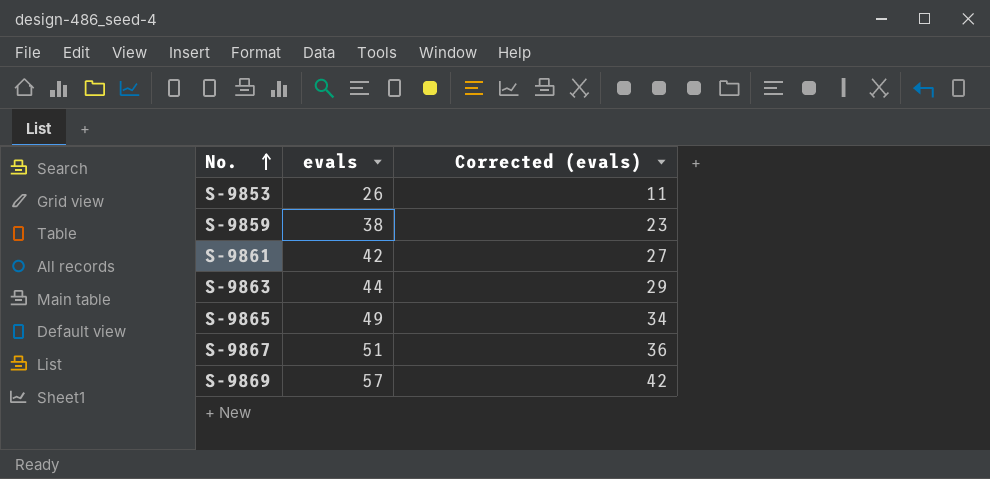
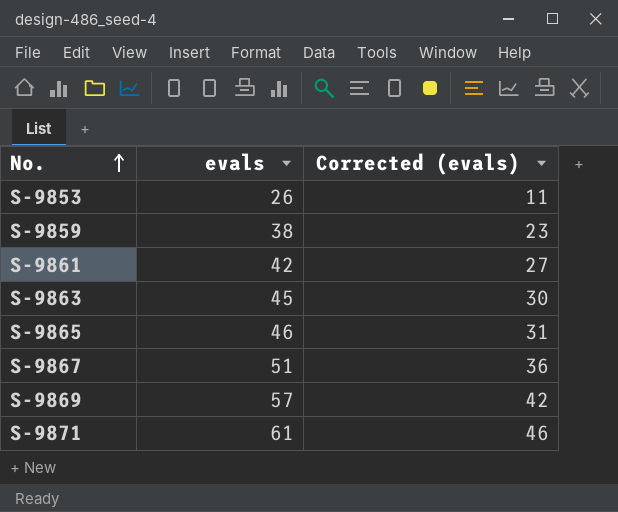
S-9863 | evals: 44 -> 45
S-9863 | Corrected (evals): 29 -> 30
S-9865 | evals: 49 -> 46
S-9865 | Corrected (evals): 34 -> 31
row S-9871: none -> 61 | 46

